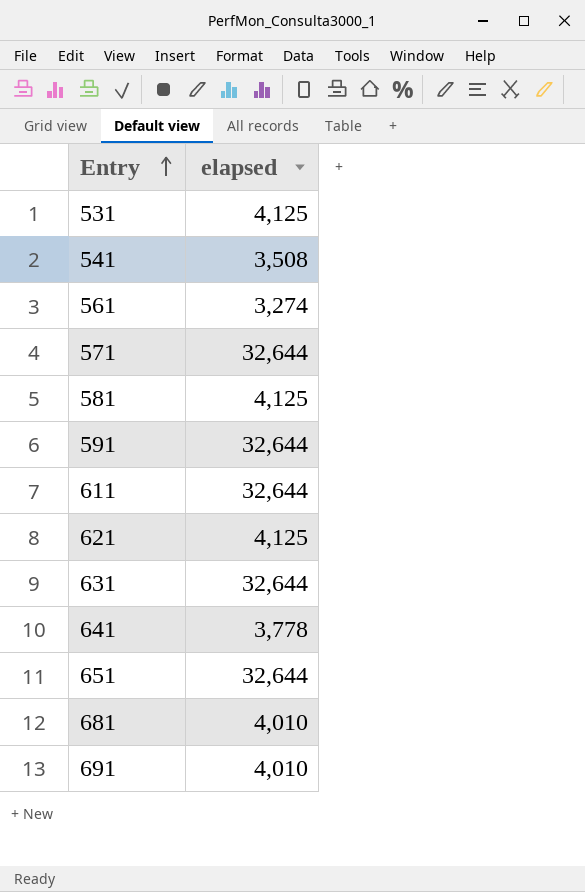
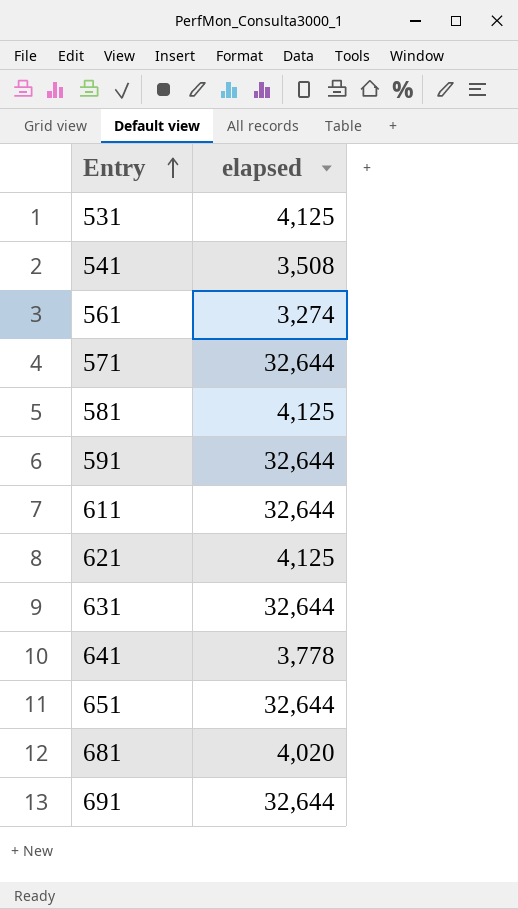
681 | elapsed: 4,010 -> 4,020
691 | elapsed: 4,010 -> 32,644

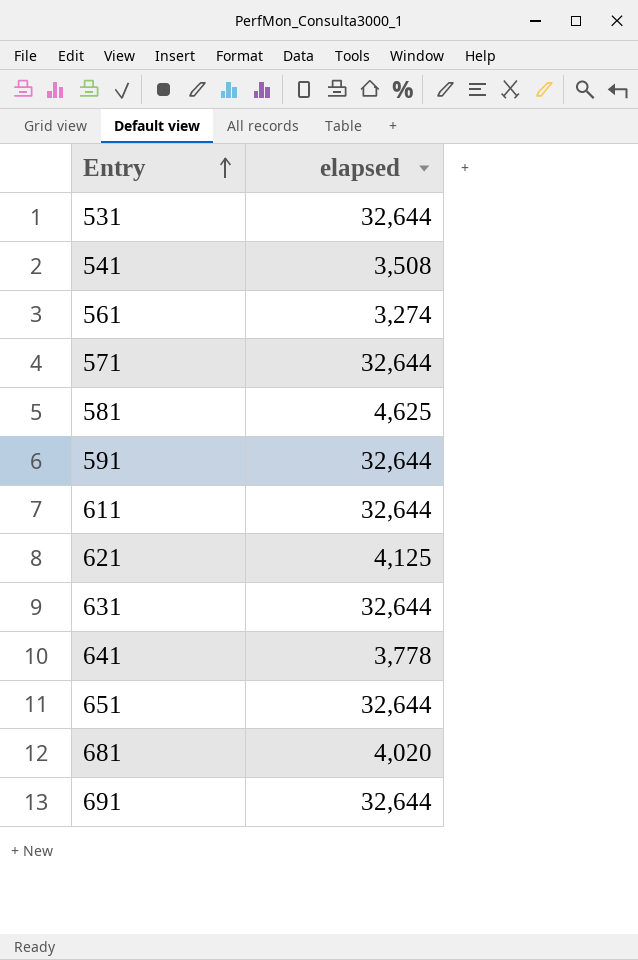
531 | elapsed: 4,125 -> 32,644
581 | elapsed: 4,125 -> 4,625

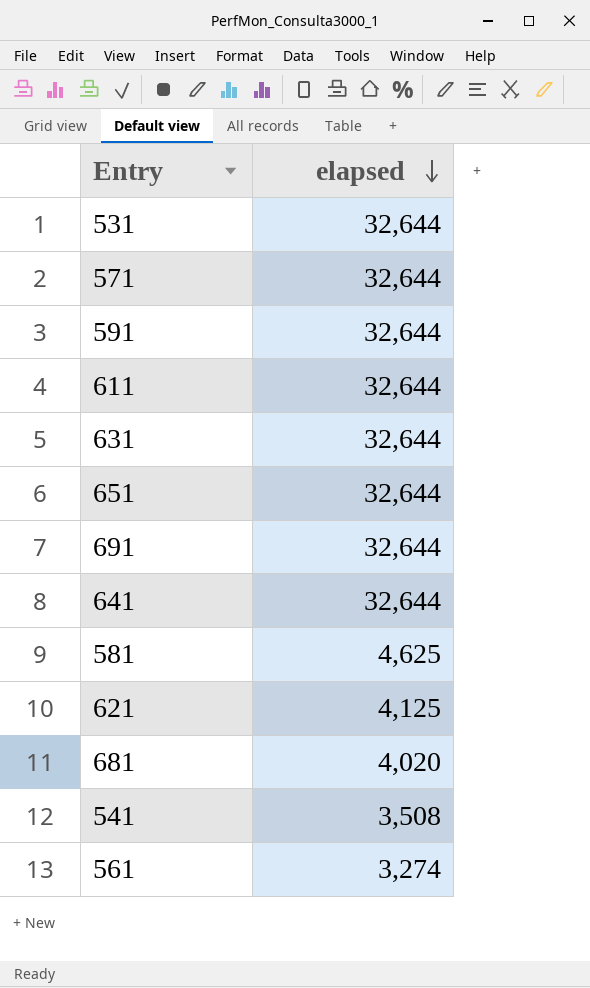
row order: Entry ascending -> elapsed descending
641 | elapsed: 3,778 -> 32,644

